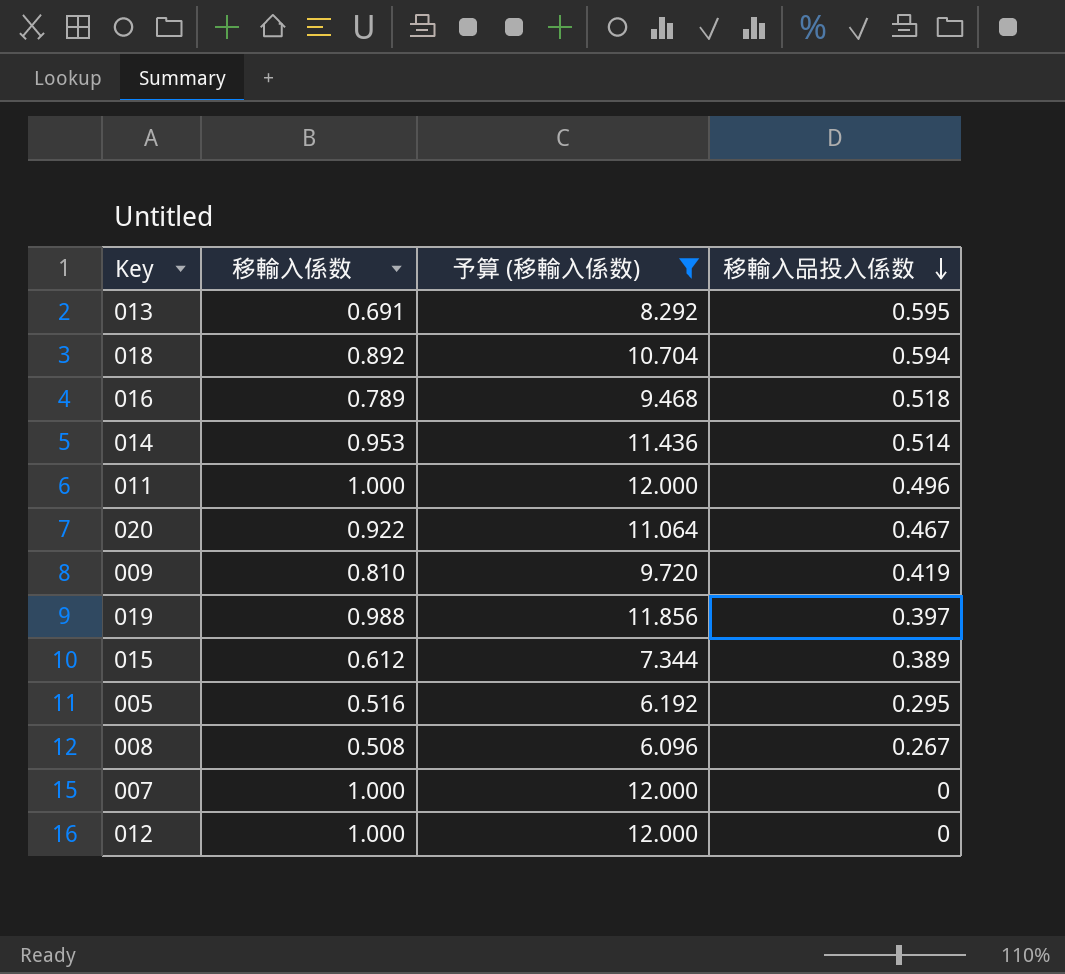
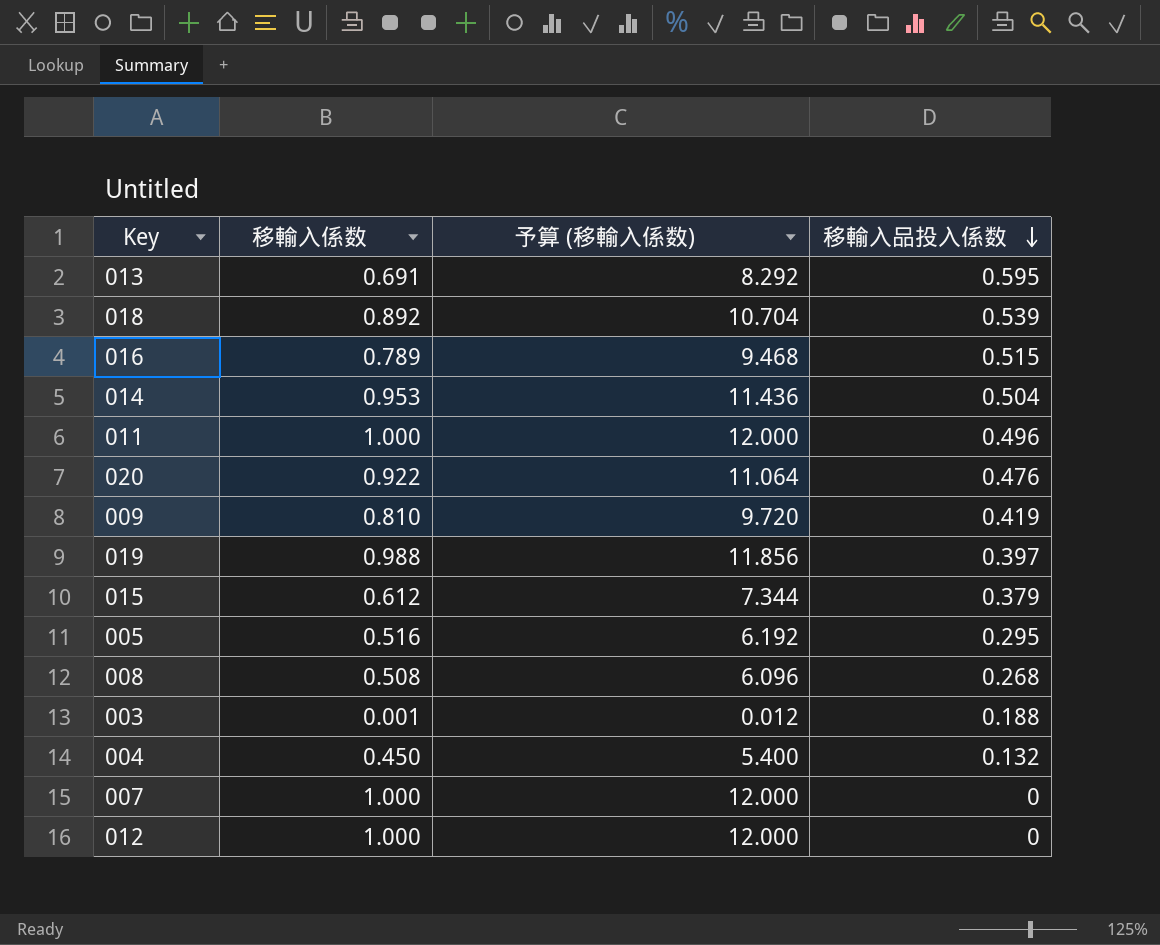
filter: 予算 (移輸入係数) >= 6.096 -> none
018 | 移輸入品投入係数: 0.594 -> 0.539
016 | 移輸入品投入係数: 0.518 -> 0.515
014 | 移輸入品投入係数: 0.514 -> 0.504
020 | 移輸入品投入係数: 0.467 -> 0.476
015 | 移輸入品投入係数: 0.389 -> 0.379
008 | 移輸入品投入係数: 0.267 -> 0.268

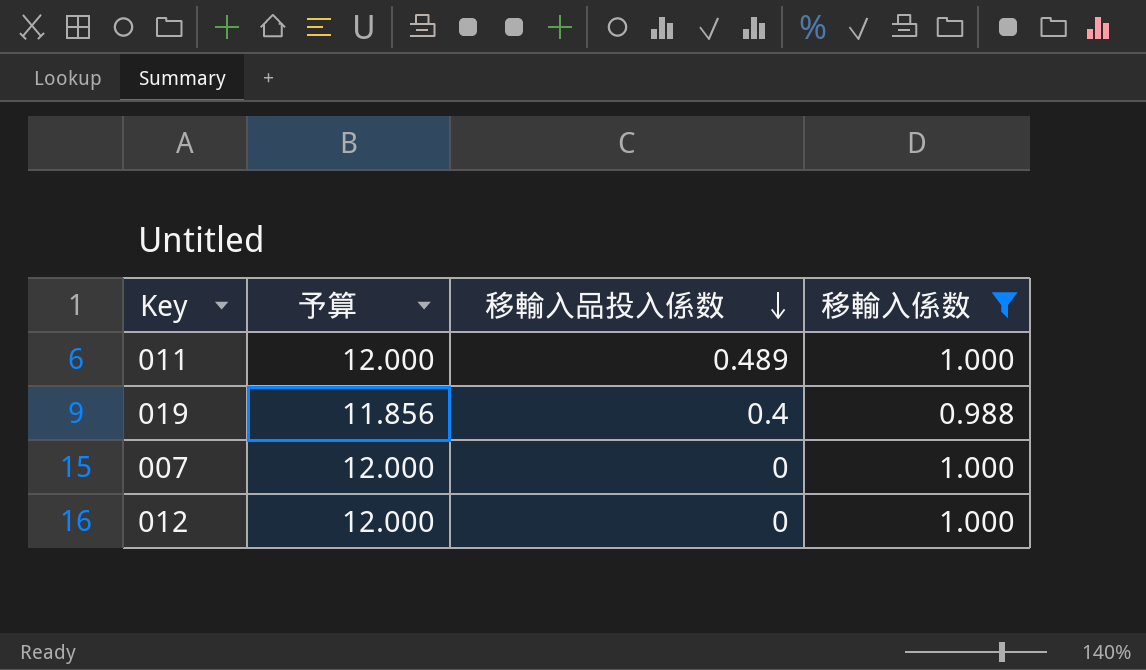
filter: none -> 移輸入係数 >= 0.988
column name: 予算 (移輸入係数) -> 予算
column 移輸入係数 | position: 2 -> 4
011 | 移輸入品投入係数: 0.496 -> 0.489
019 | 移輸入品投入係数: 0.397 -> 0.4

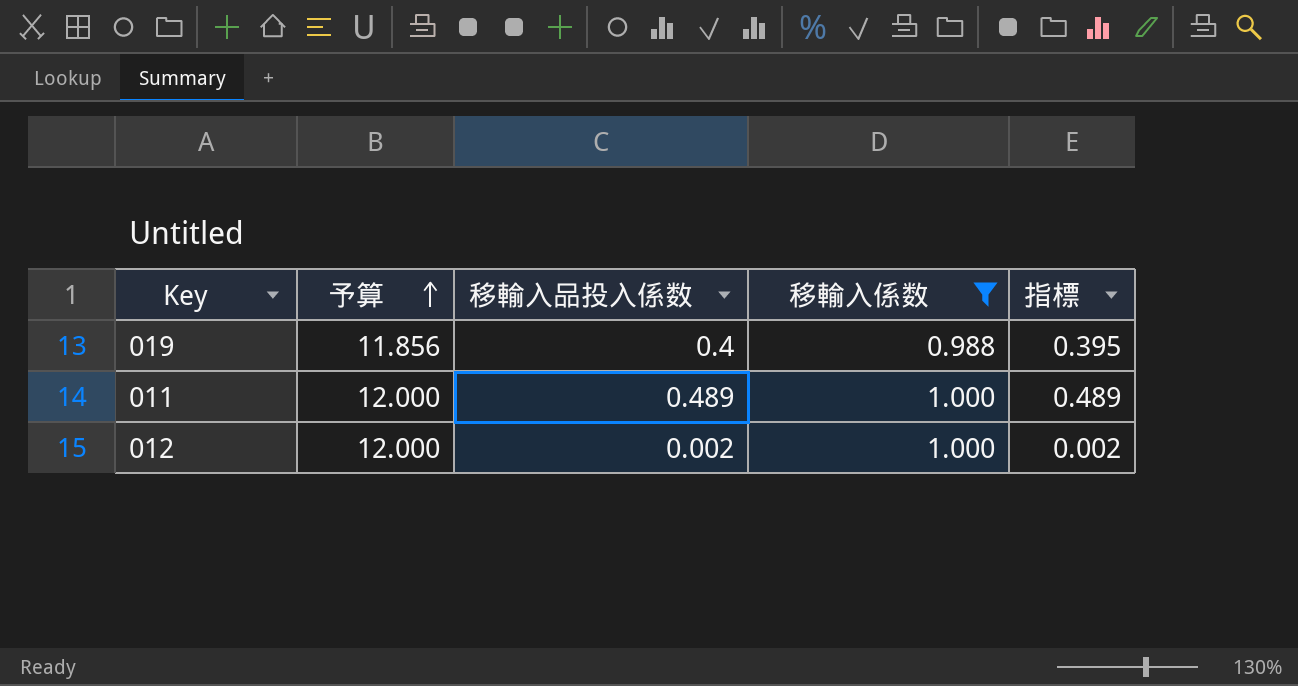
row order: 移輸入品投入係数 descending -> 予算 ascending
column 指標 | formula: none -> [移輸入品投入係数] * [移輸入係数]
row 007: 12.000 | 0 | 1.000 -> none
012 | 移輸入品投入係数: 0 -> 0.002

